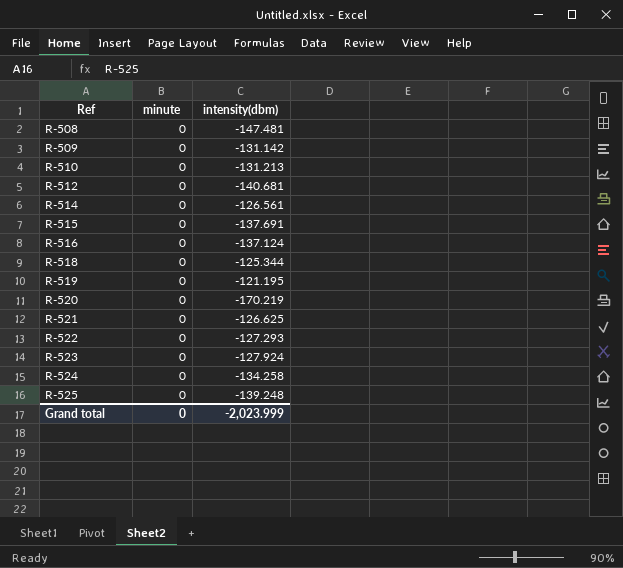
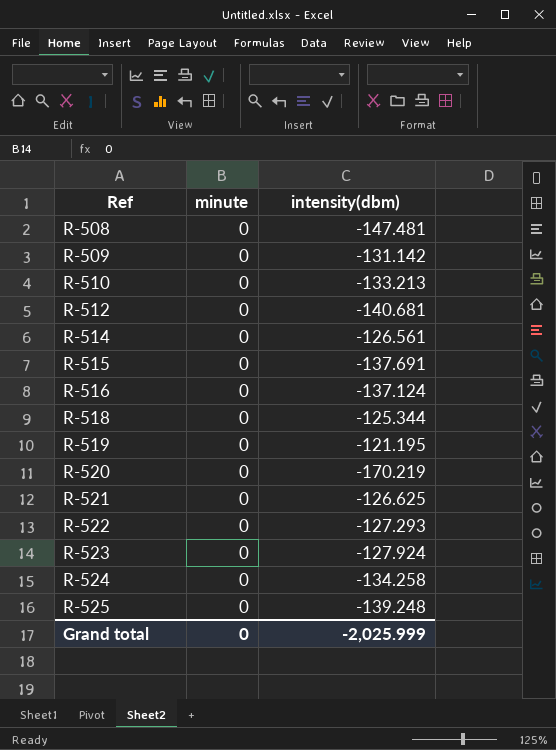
R-510 | intensity(dbm): -131.213 -> -133.213
Grand total | intensity(dbm): -2,023.999 -> -2,025.999

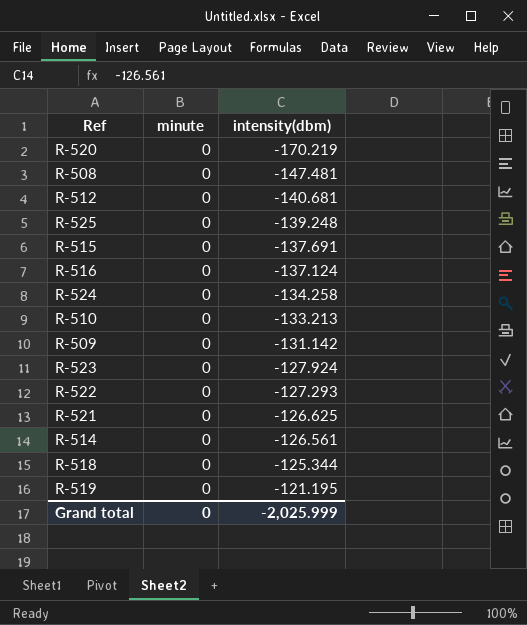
row order: Ref ascending -> intensity(dbm) ascending

